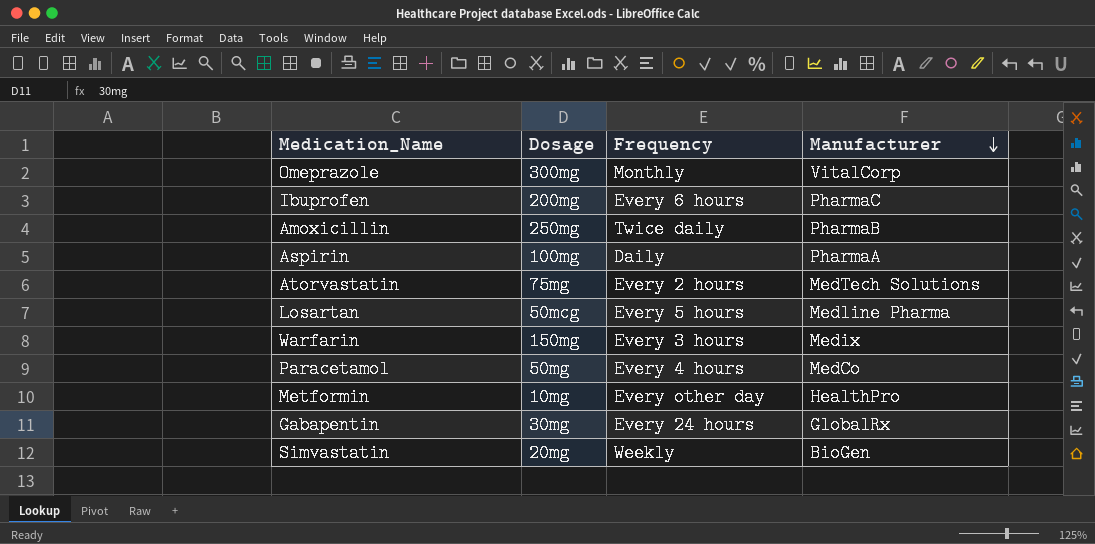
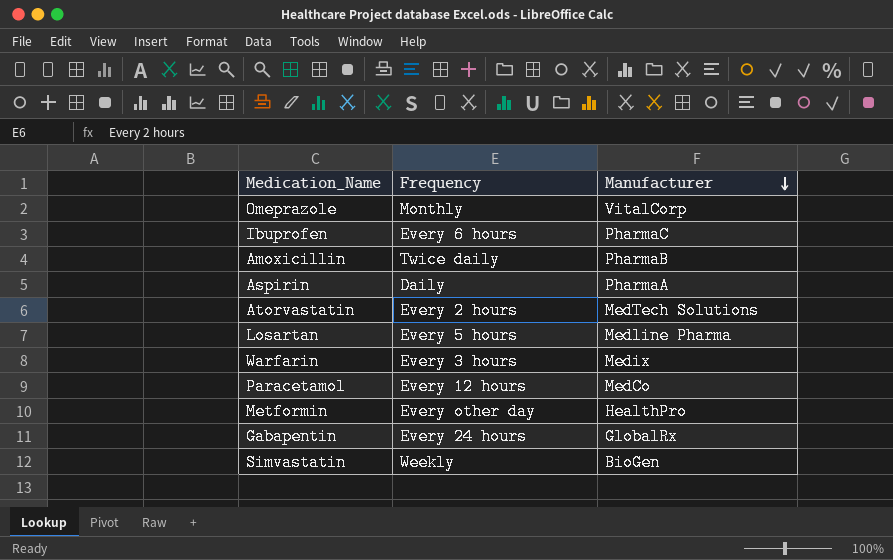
column Dosage | position: 2 -> none
Paracetamol | Frequency: Every 4 hours -> Every 12 hours

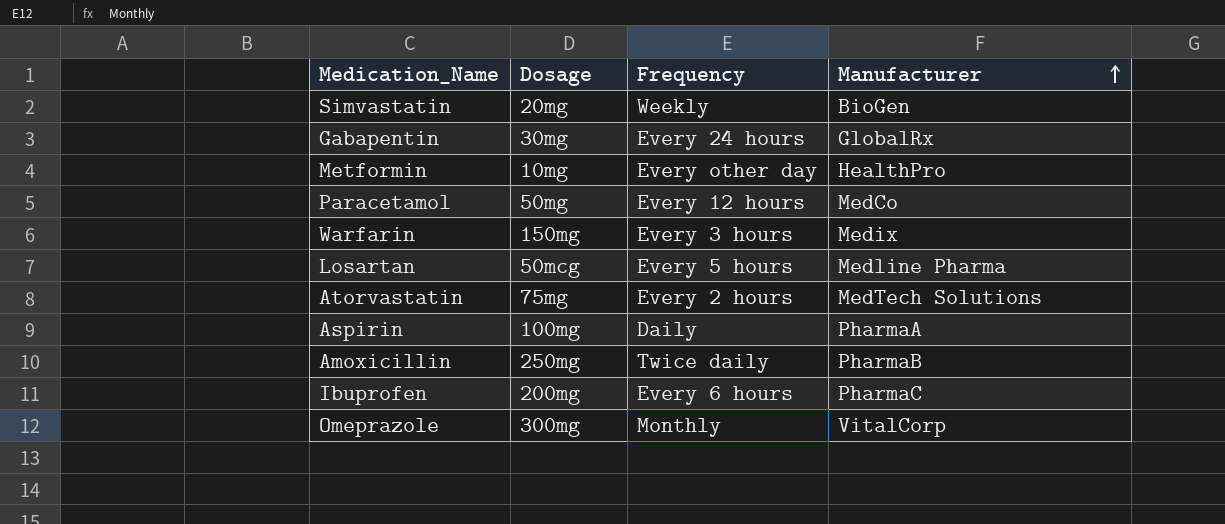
row order: Manufacturer descending -> Manufacturer ascending
column Dosage | position: none -> 2

